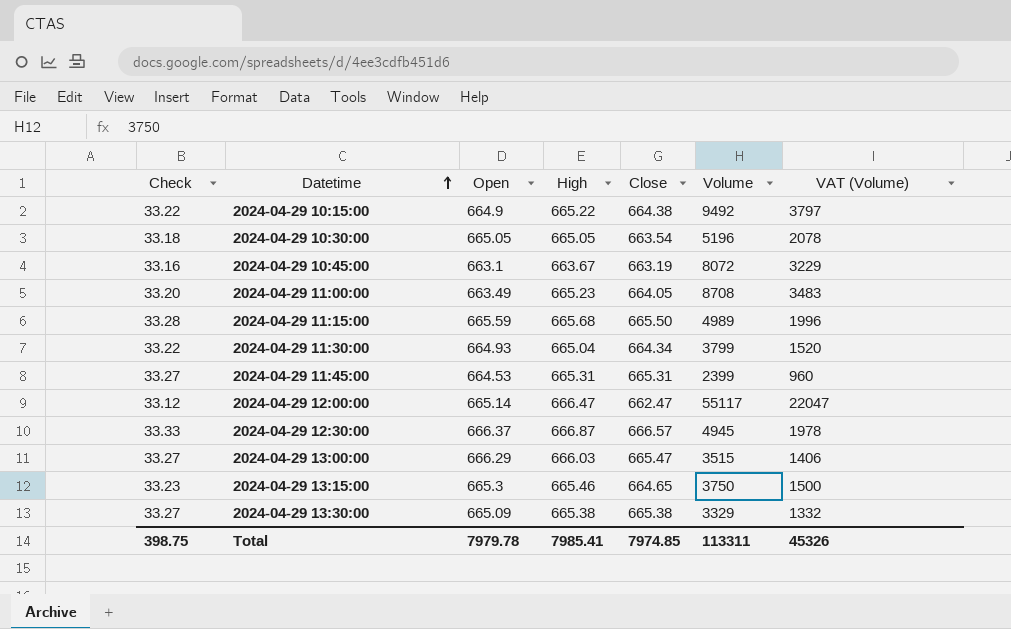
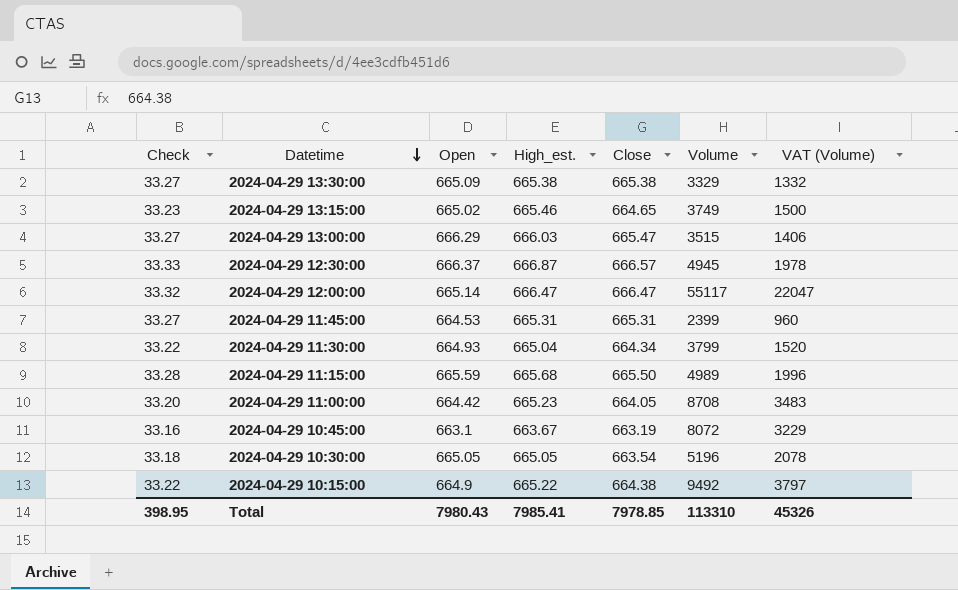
row order: Datetime ascending -> Datetime descending
column name: High -> High_est.
2024-04-29 13:15:00 | Open: 665.3 -> 665.02
2024-04-29 13:15:00 | Volume: 3750 -> 3749
2024-04-29 12:00:00 | Check: 33.12 -> 33.32
2024-04-29 12:00:00 | Close: 662.47 -> 666.47
2024-04-29 11:00:00 | Open: 663.49 -> 664.42
Total | Check: 398.75 -> 398.95
Total | Open: 7979.78 -> 7980.43
Total | Close: 7974.85 -> 7978.85
Total | Volume: 113311 -> 113310

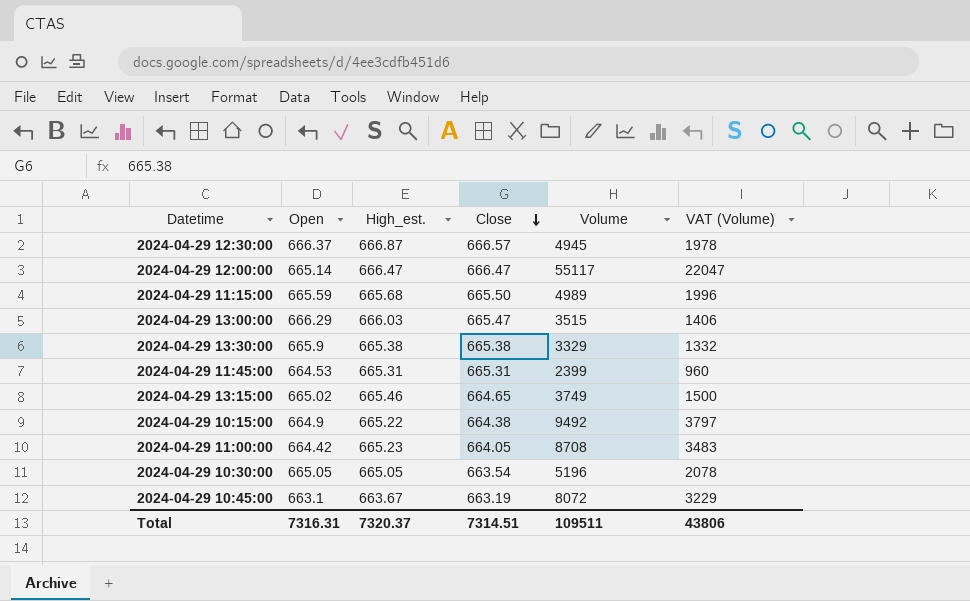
row order: Datetime descending -> Close descending
column Check | formula: [Close] * 0.05 -> none
row 2024-04-29 11:30:00: 33.22 | 664.93 | 665.04 | 664.34 | 3799 | 1520 -> none
2024-04-29 13:30:00 | Open: 665.09 -> 665.9
Total | Open: 7980.43 -> 7316.31
Total | High_est.: 7985.41 -> 7320.37
Total | Close: 7978.85 -> 7314.51
Total | Volume: 113310 -> 109511
Total | VAT (Volume): 45326 -> 43806

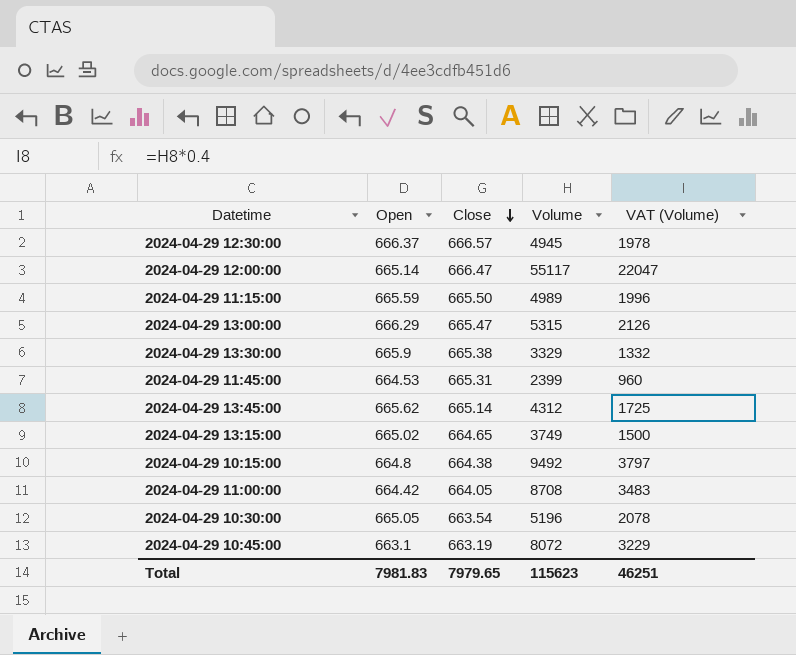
column High_est. | position: 3 -> none
2024-04-29 13:00:00 | Volume: 3515 -> 5315
2024-04-29 13:00:00 | VAT (Volume): 1406 -> 2126
row 2024-04-29 13:45:00: none -> 665.62 | 665.14 | 4312 | 1725
2024-04-29 10:15:00 | Open: 664.9 -> 664.8
Total | Open: 7316.31 -> 7981.83
Total | Close: 7314.51 -> 7979.65
Total | Volume: 109511 -> 115623
Total | VAT (Volume): 43806 -> 46251

